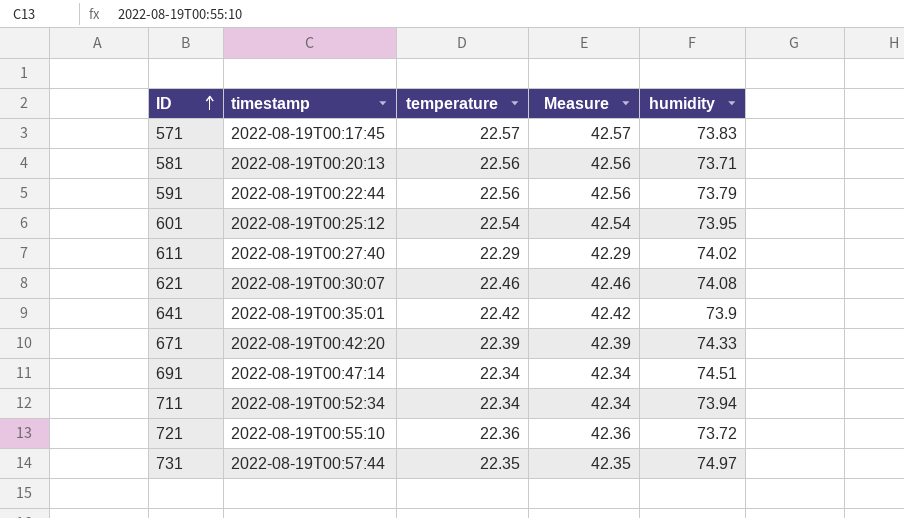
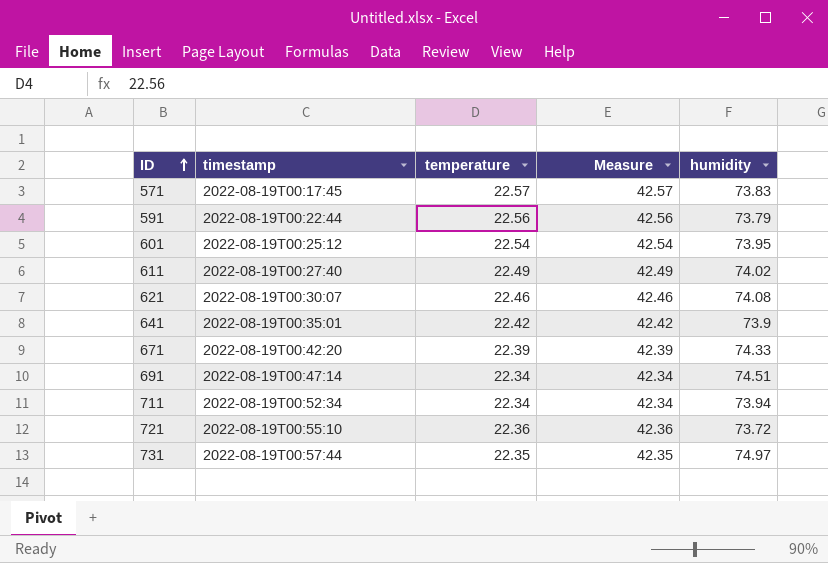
row 581: 2022-08-19T00:20:13 | 22.56 | 42.56 | 73.71 -> none
611 | temperature: 22.29 -> 22.49
611 | Measure: 42.29 -> 42.49

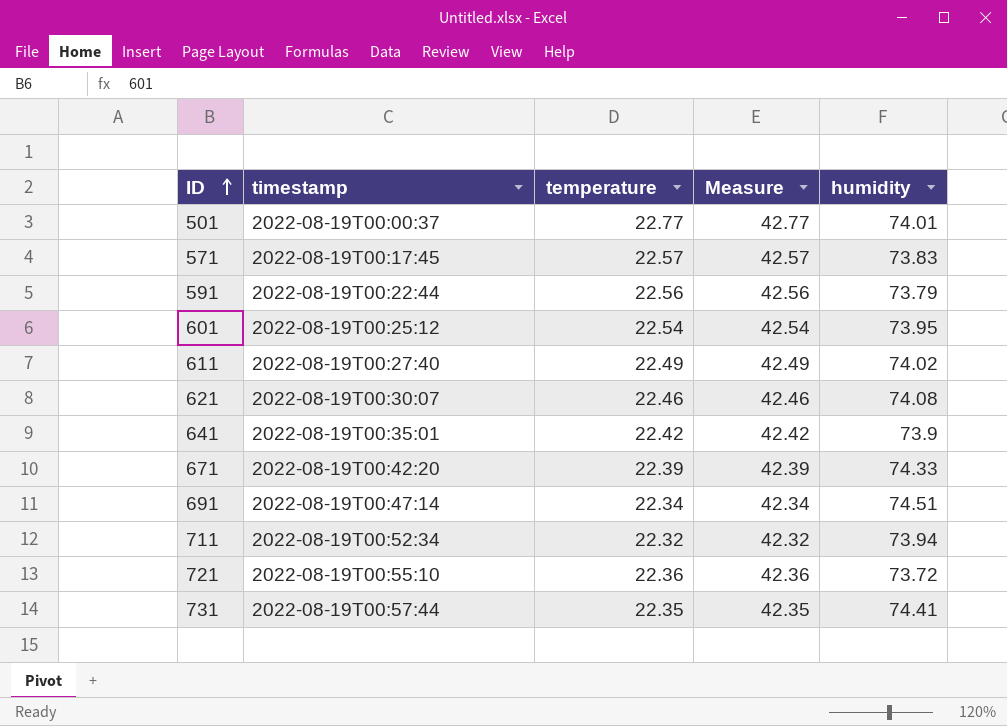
row 501: none -> 2022-08-19T00:00:37 | 22.77 | 42.77 | 74.01
711 | temperature: 22.34 -> 22.32
711 | Measure: 42.34 -> 42.32
731 | humidity: 74.97 -> 74.41

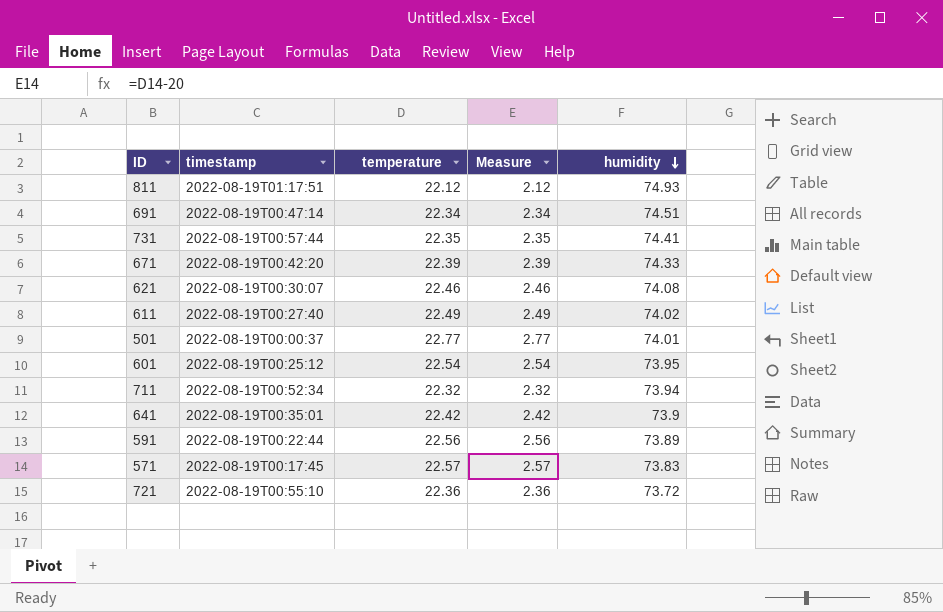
row order: ID ascending -> humidity descending
column Measure | formula: [temperature] + 20 -> [temperature] - 20
row 811: none -> 2022-08-19T01:17:51 | 22.12 | 2.12 | 74.93
591 | humidity: 73.79 -> 73.89

